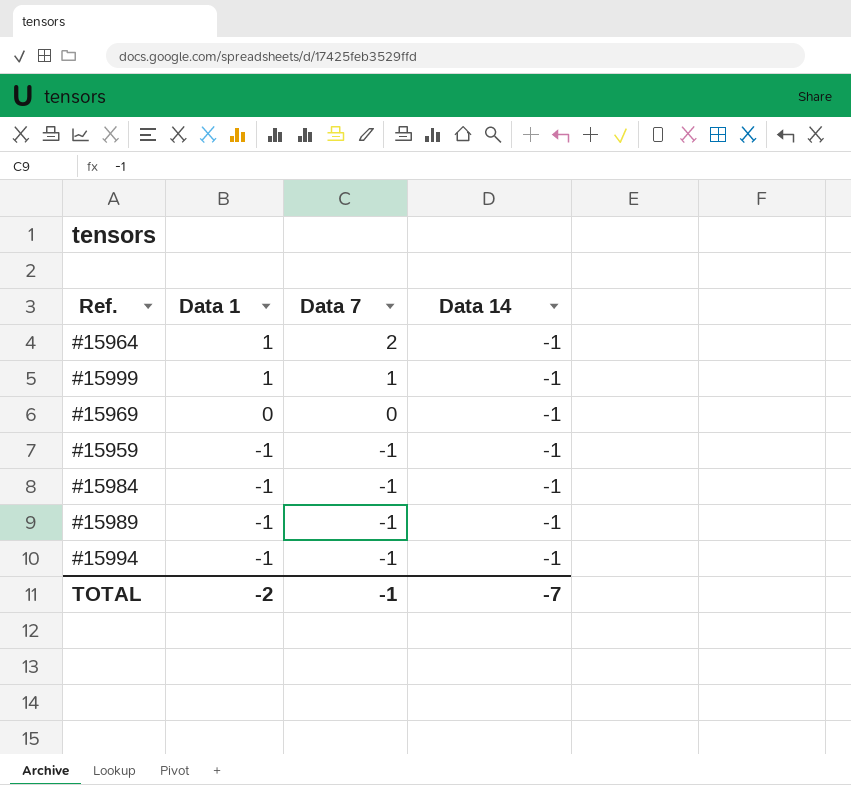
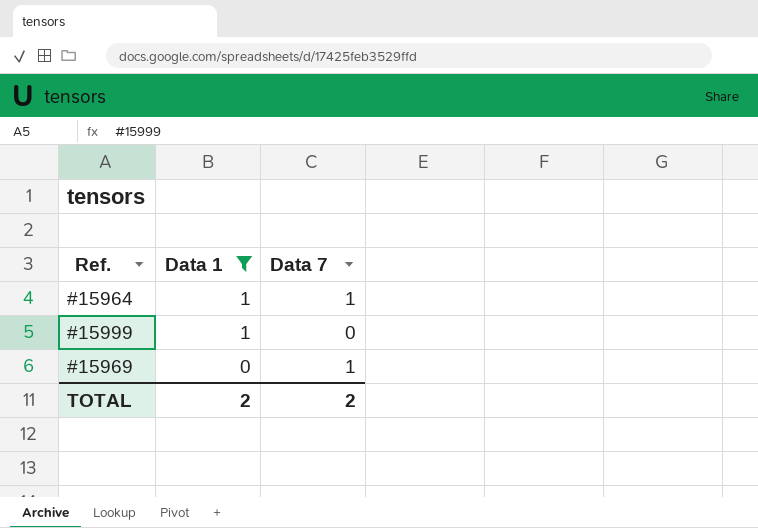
filter: none -> Data 1 != -1
column Data 14 | position: 4 -> none
#15964 | Data 7: 2 -> 1
#15999 | Data 7: 1 -> 0
#15969 | Data 7: 0 -> 1
TOTAL | Data 1: -2 -> 2
TOTAL | Data 7: -1 -> 2

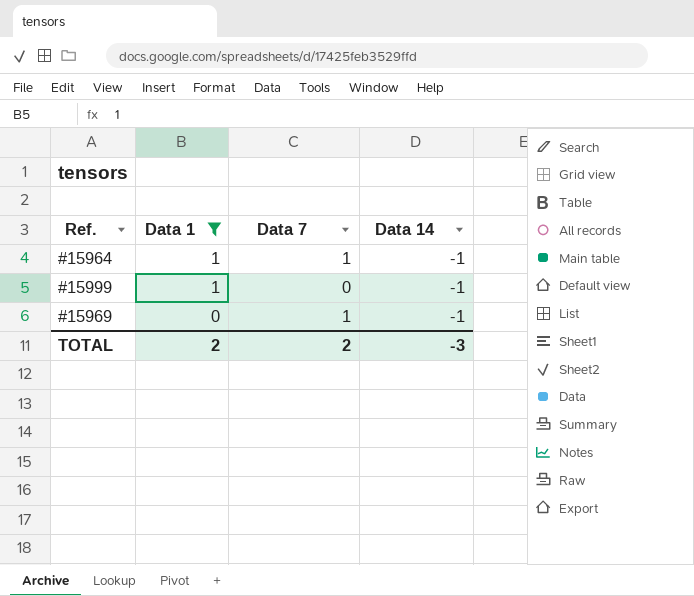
column Data 14 | position: none -> 4

